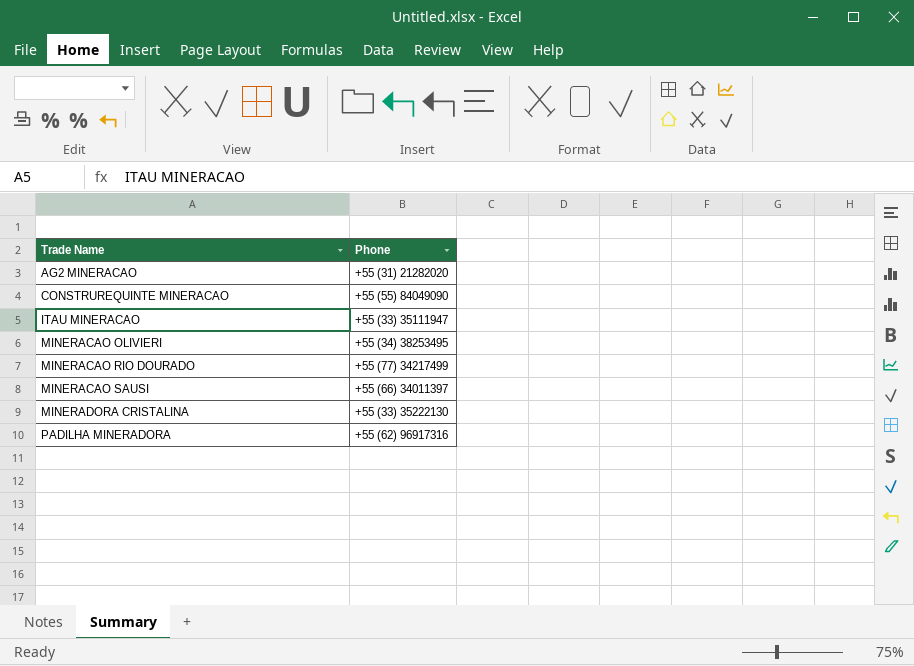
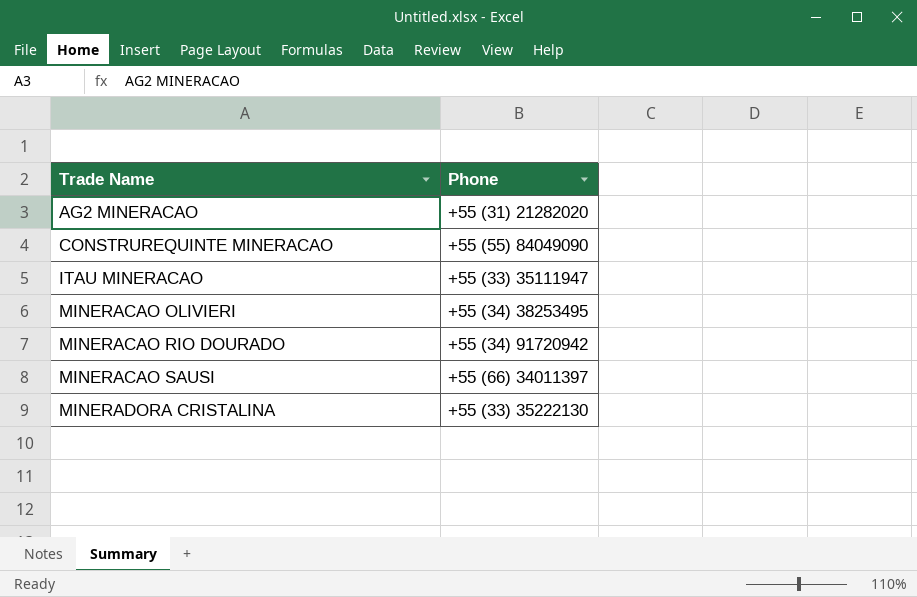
row PADILHA MINERADORA: +55 (62) 96917316 -> none
MINERACAO RIO DOURADO | Phone: +55 (77) 34217499 -> +55 (34) 91720942

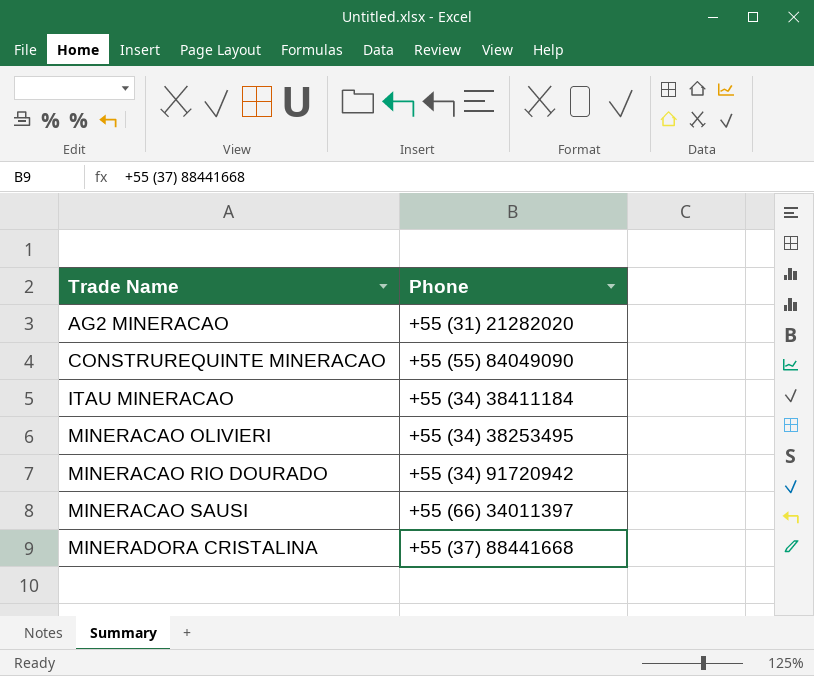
ITAU MINERACAO | Phone: +55 (33) 35111947 -> +55 (34) 38411184
MINERADORA CRISTALINA | Phone: +55 (33) 35222130 -> +55 (37) 88441668

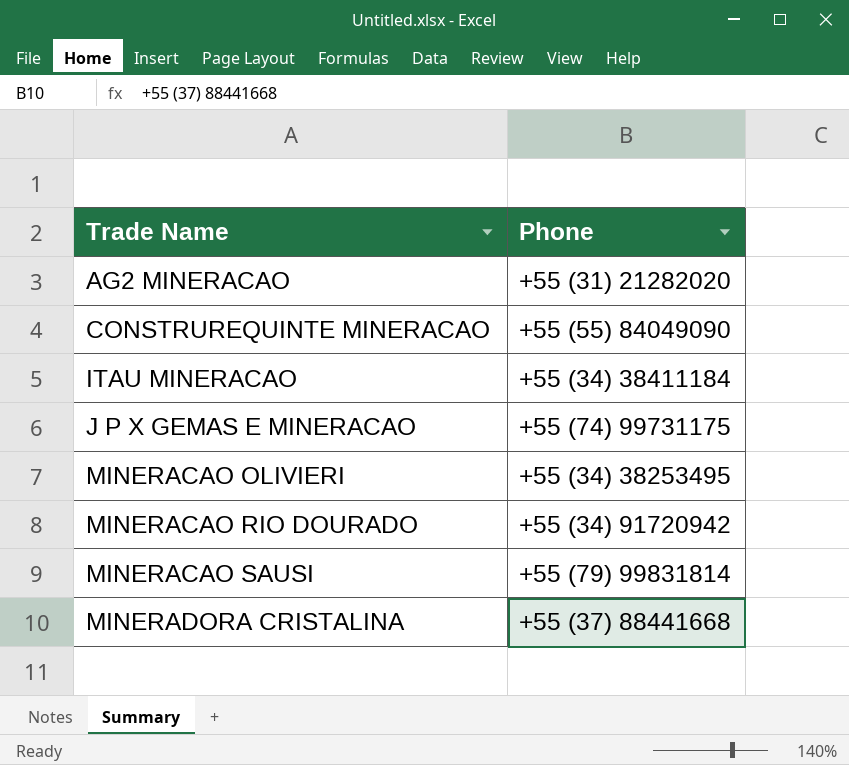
row J P X GEMAS E MINERACAO: none -> +55 (74) 99731175
MINERACAO SAUSI | Phone: +55 (66) 34011397 -> +55 (79) 99831814

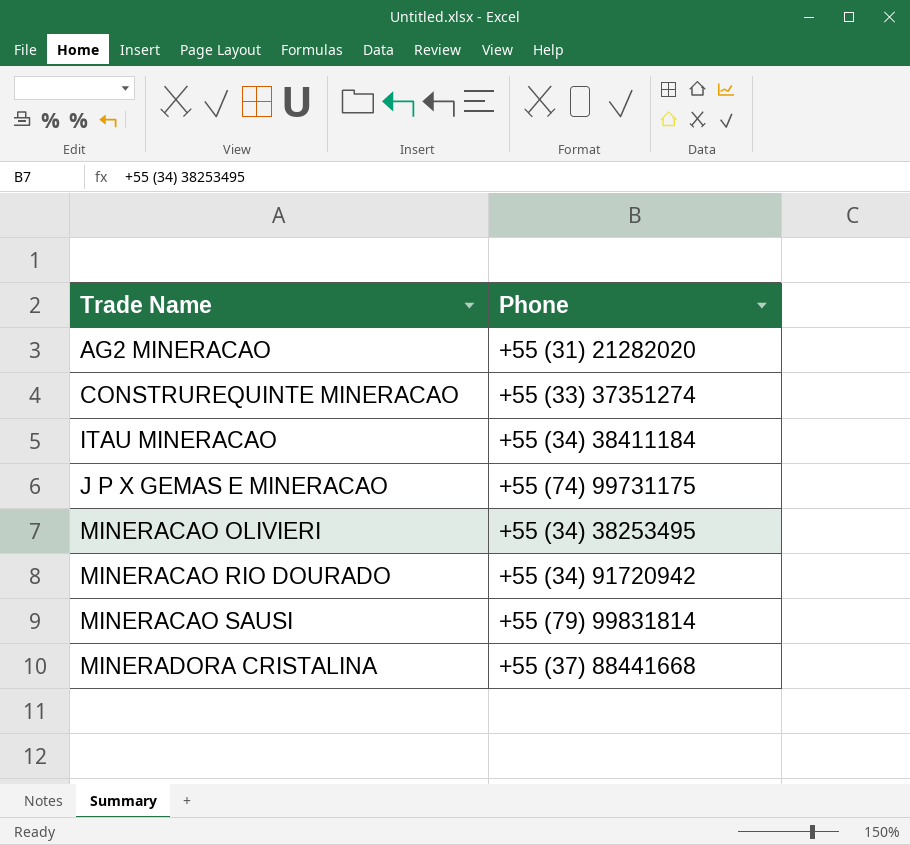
CONSTRUREQUINTE MINERACAO | Phone: +55 (55) 84049090 -> +55 (33) 37351274

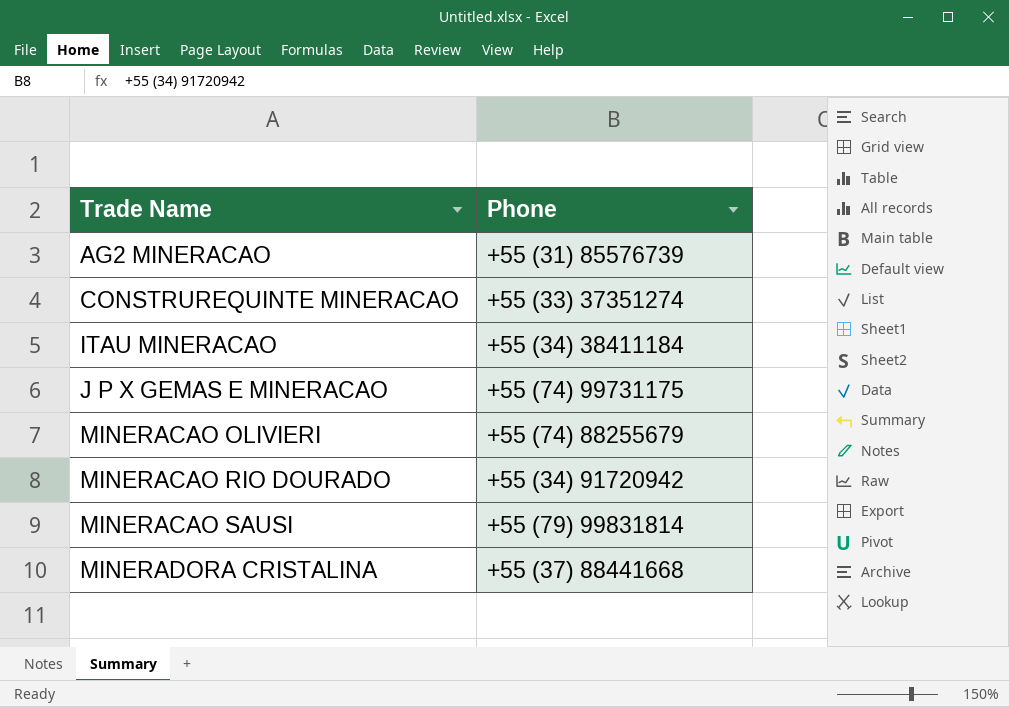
AG2 MINERACAO | Phone: +55 (31) 21282020 -> +55 (31) 85576739
MINERACAO OLIVIERI | Phone: +55 (34) 38253495 -> +55 (74) 88255679

